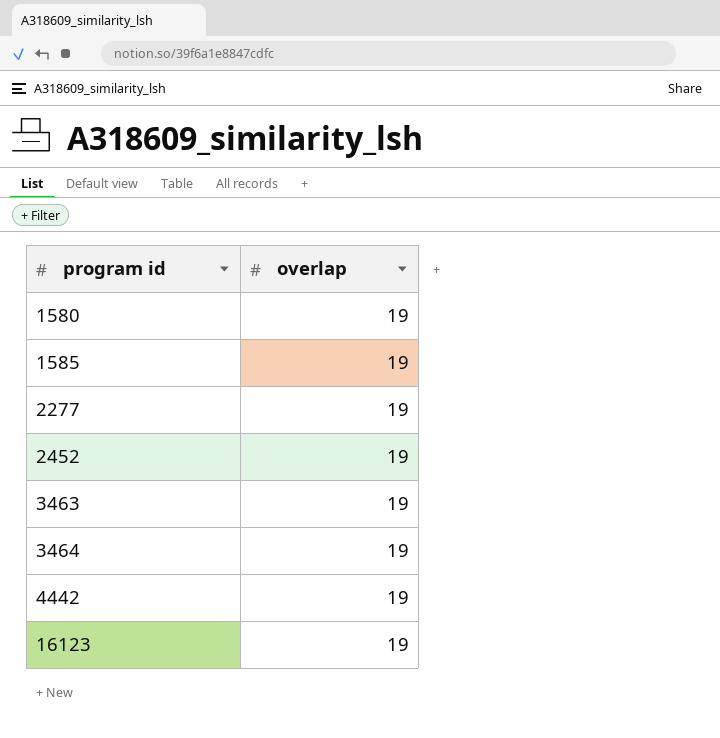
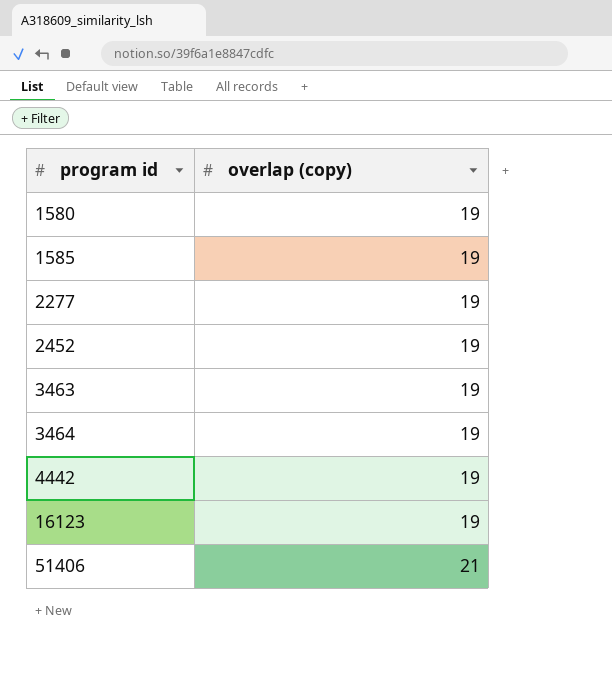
column name: overlap -> overlap (copy)
row 51406: none -> 21

